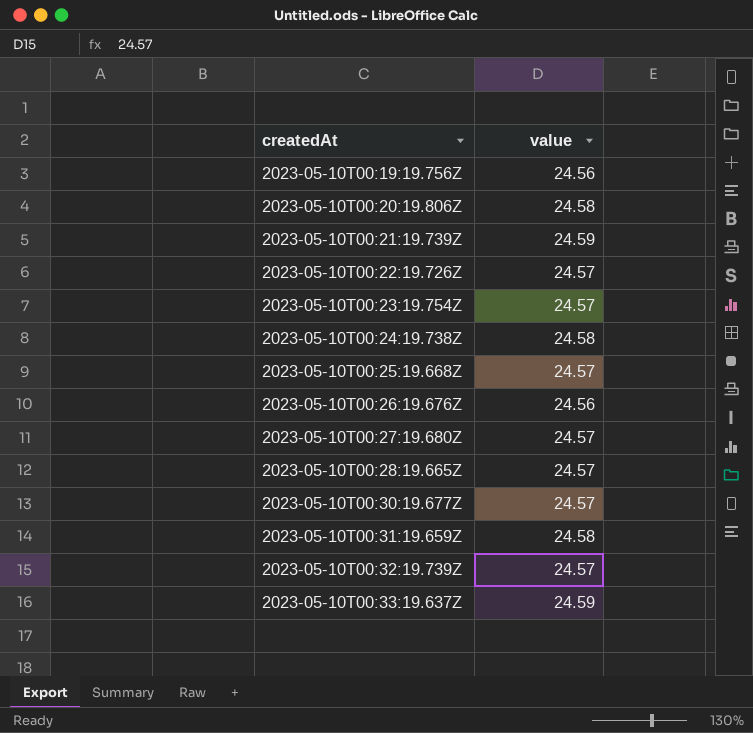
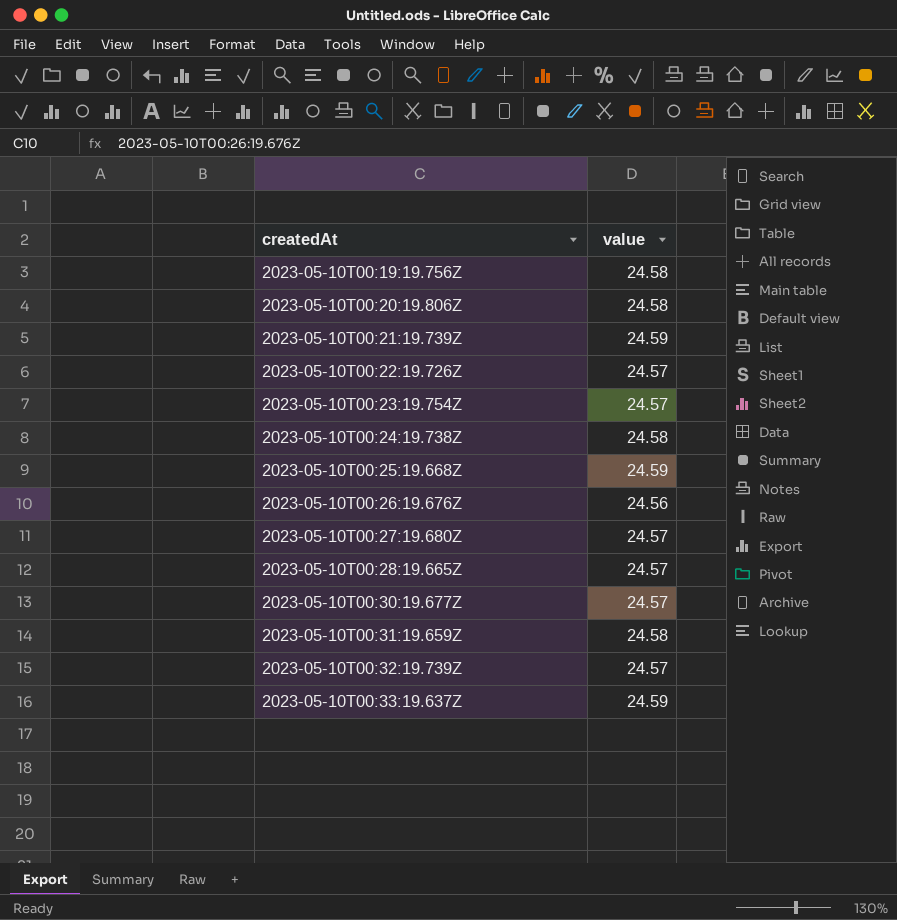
2023-05-10T00:19:19.756Z | value: 24.56 -> 24.58
2023-05-10T00:25:19.668Z | value: 24.57 -> 24.59

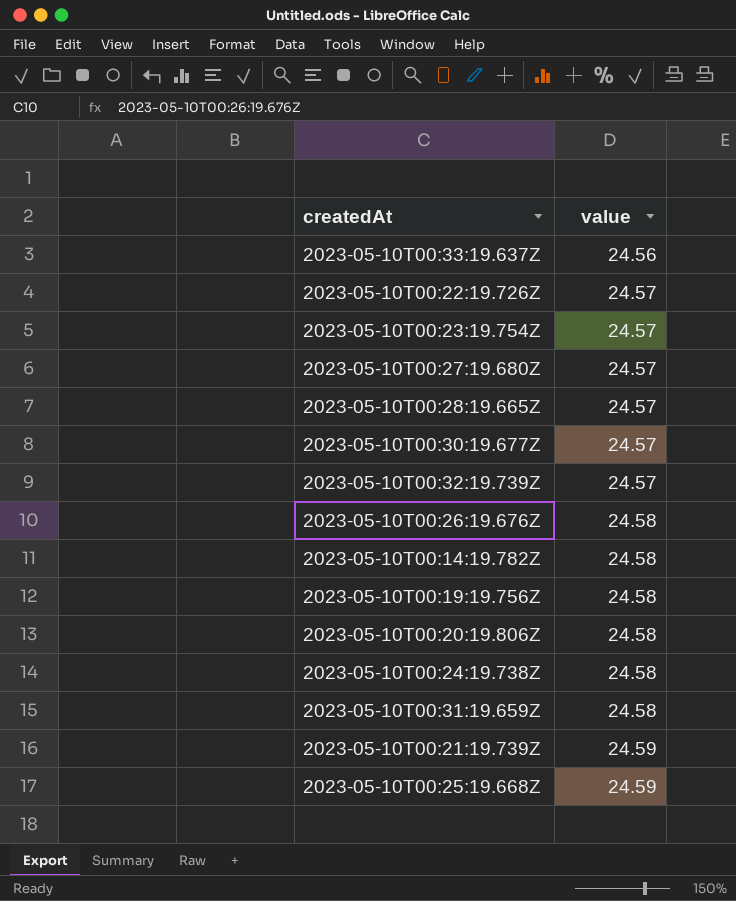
row order: createdAt ascending -> value ascending
2023-05-10T00:33:19.637Z | value: 24.59 -> 24.56
2023-05-10T00:26:19.676Z | value: 24.56 -> 24.58
row 2023-05-10T00:14:19.782Z: none -> 24.58

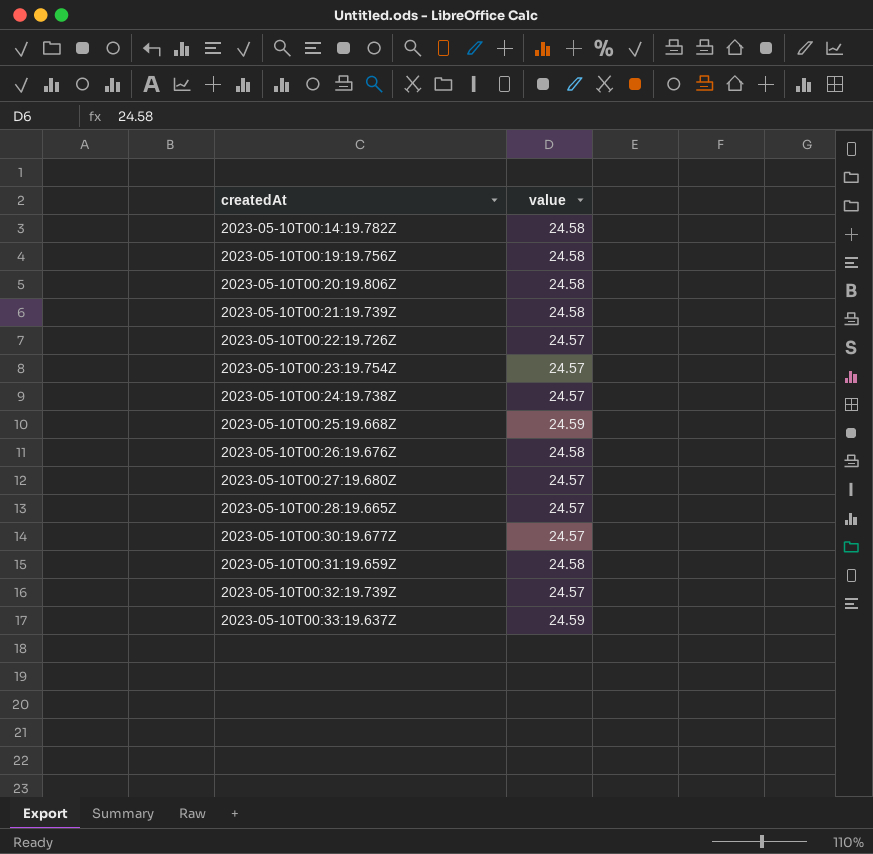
row order: value ascending -> createdAt ascending
2023-05-10T00:21:19.739Z | value: 24.59 -> 24.58
2023-05-10T00:24:19.738Z | value: 24.58 -> 24.57
2023-05-10T00:33:19.637Z | value: 24.56 -> 24.59

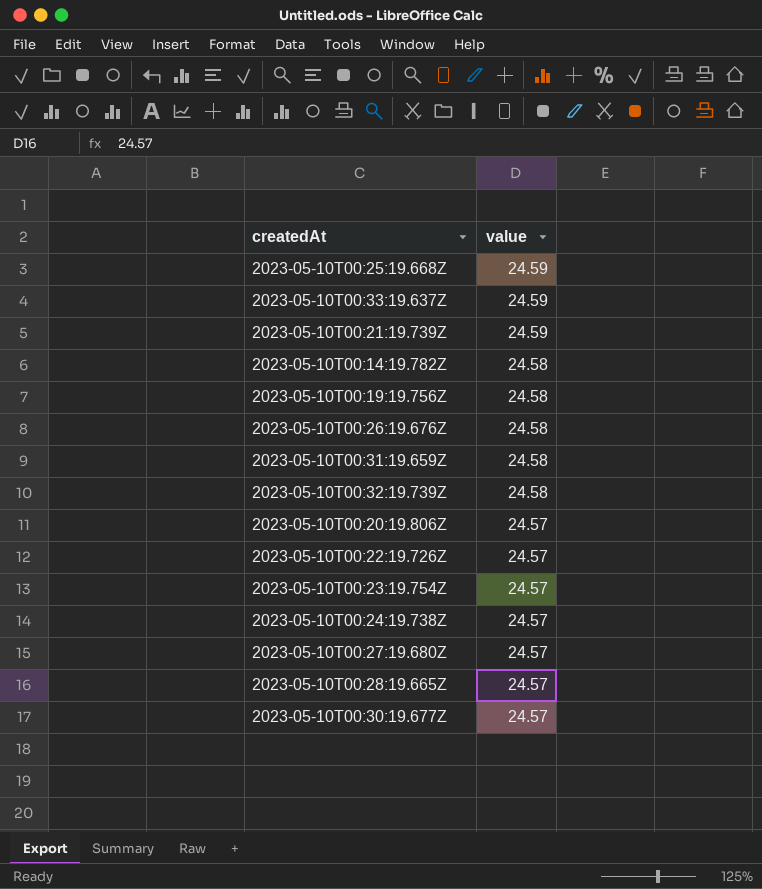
row order: createdAt ascending -> value descending
2023-05-10T00:21:19.739Z | value: 24.58 -> 24.59
2023-05-10T00:32:19.739Z | value: 24.57 -> 24.58
2023-05-10T00:20:19.806Z | value: 24.58 -> 24.57

